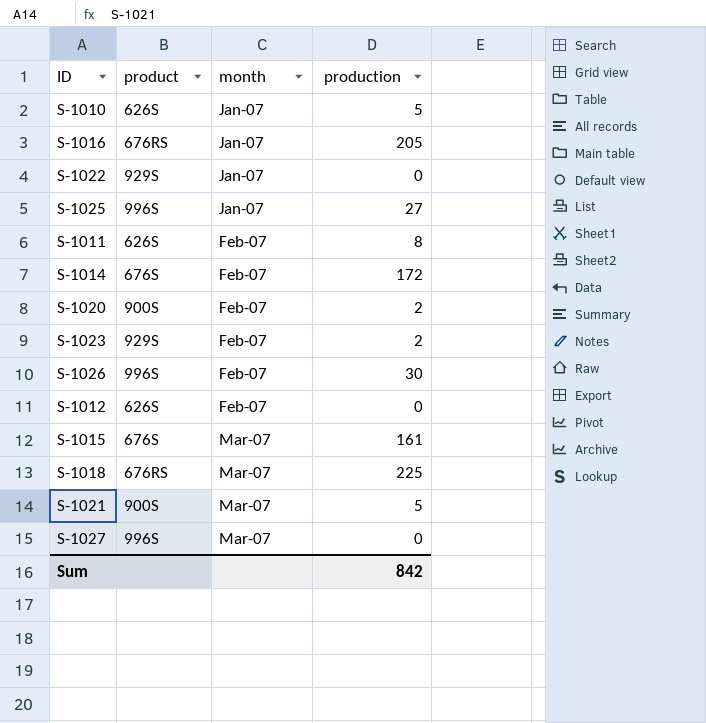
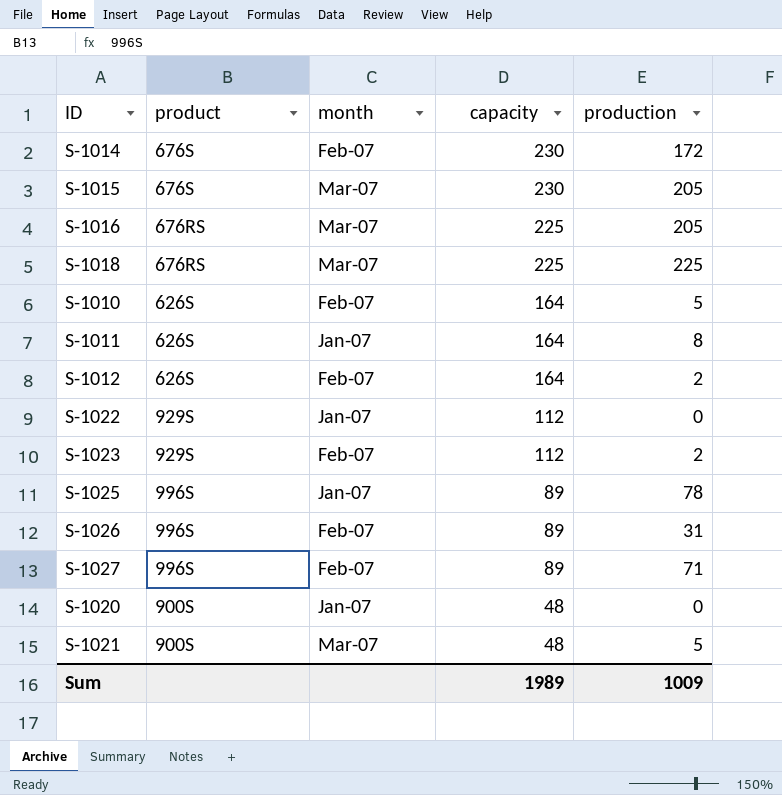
row order: month ascending -> capacity descending
column capacity | position: none -> 4
S-1015 | production: 161 -> 205
S-1016 | month: Jan-07 -> Mar-07
S-1010 | month: Jan-07 -> Feb-07
S-1011 | month: Feb-07 -> Jan-07
S-1012 | production: 0 -> 2
S-1025 | production: 27 -> 78
S-1026 | production: 30 -> 31
S-1027 | month: Mar-07 -> Feb-07
S-1027 | production: 0 -> 71
S-1020 | month: Feb-07 -> Jan-07
S-1020 | production: 2 -> 0
Sum | production: 842 -> 1009

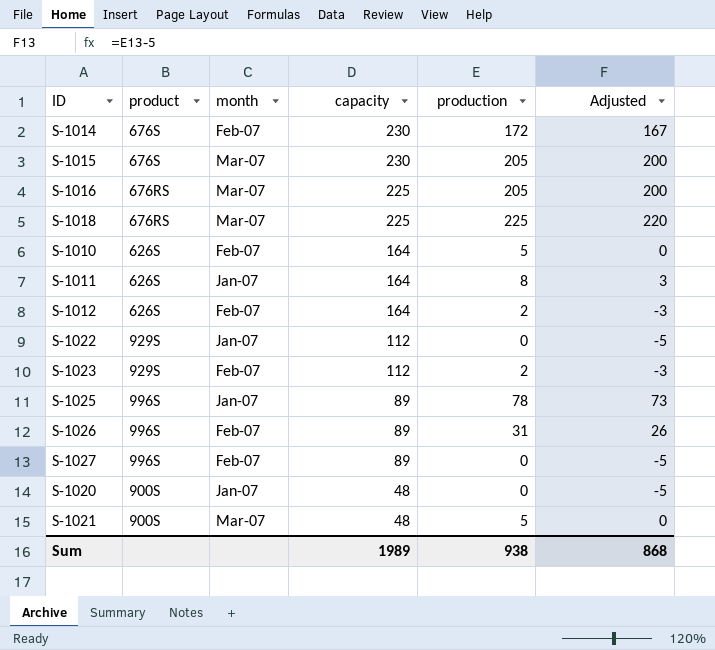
column Adjusted | formula: none -> [production] - 5
S-1027 | production: 71 -> 0
Sum | production: 1009 -> 938

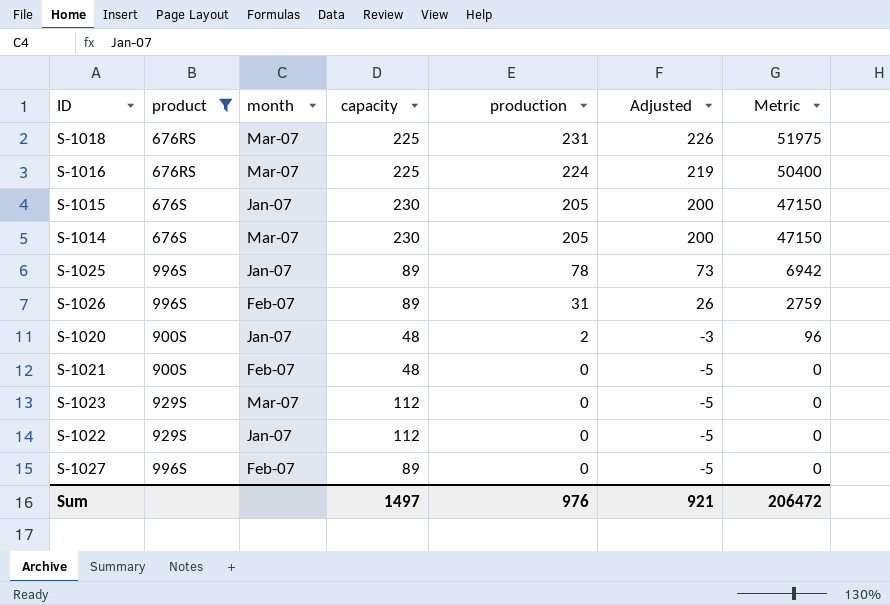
filter: none -> product != 626S
row order: capacity descending -> production descending
column Metric | formula: none -> [capacity] * [production]
S-1018 | production: 225 -> 231
S-1018 | Adjusted: 220 -> 226
S-1016 | production: 205 -> 224
S-1016 | Adjusted: 200 -> 219
S-1015 | month: Mar-07 -> Jan-07
S-1014 | month: Feb-07 -> Mar-07
S-1014 | production: 172 -> 205
S-1014 | Adjusted: 167 -> 200
S-1020 | production: 0 -> 2
S-1020 | Adjusted: -5 -> -3
S-1021 | month: Mar-07 -> Feb-07
S-1021 | production: 5 -> 0
S-1021 | Adjusted: 0 -> -5
S-1023 | month: Feb-07 -> Mar-07
S-1023 | production: 2 -> 0
S-1023 | Adjusted: -3 -> -5
Sum | capacity: 1989 -> 1497
Sum | production: 938 -> 976
Sum | Adjusted: 868 -> 921

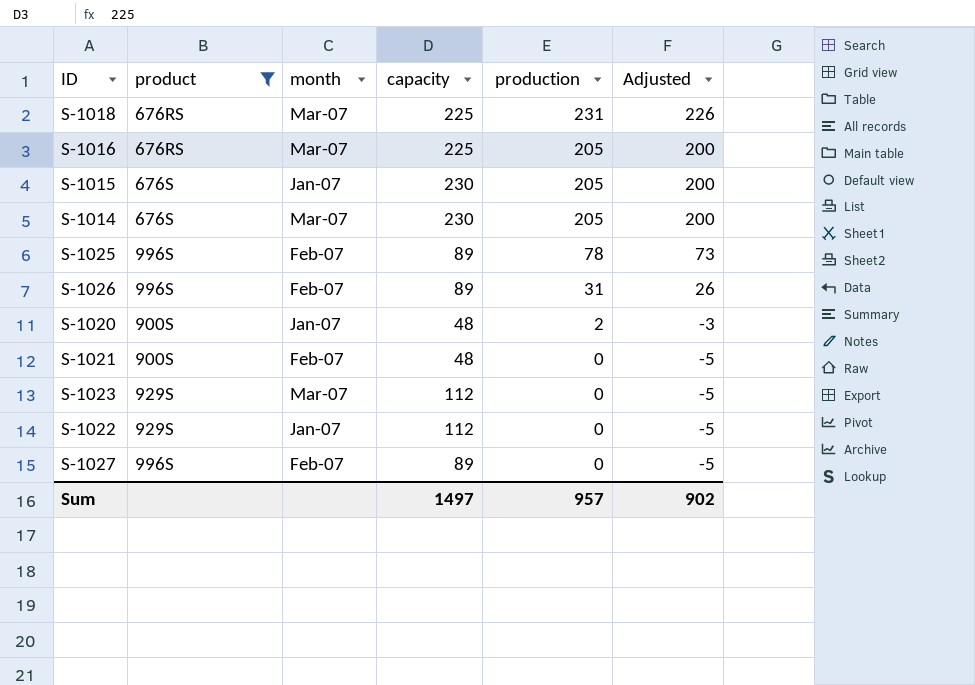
column Metric | formula: [capacity] * [production] -> none
S-1016 | production: 224 -> 205
S-1016 | Adjusted: 219 -> 200
S-1025 | month: Jan-07 -> Feb-07
Sum | production: 976 -> 957
Sum | Adjusted: 921 -> 902

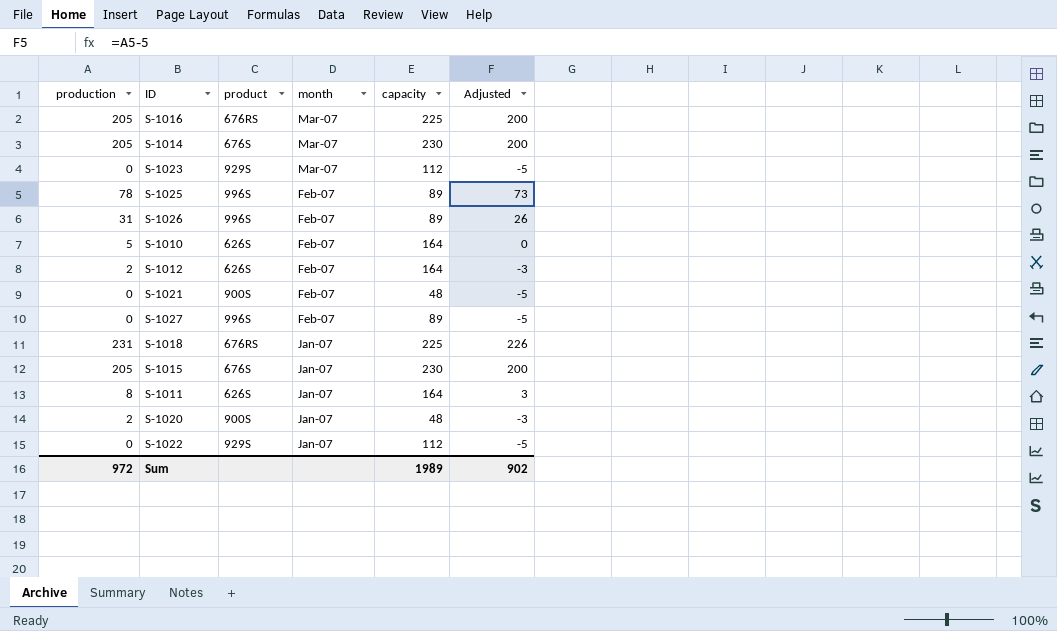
filter: product != 626S -> none
row order: production descending -> month descending
column production | position: 5 -> 1
S-1018 | month: Mar-07 -> Jan-07
Sum | production: 957 -> 972
Sum | capacity: 1497 -> 1989

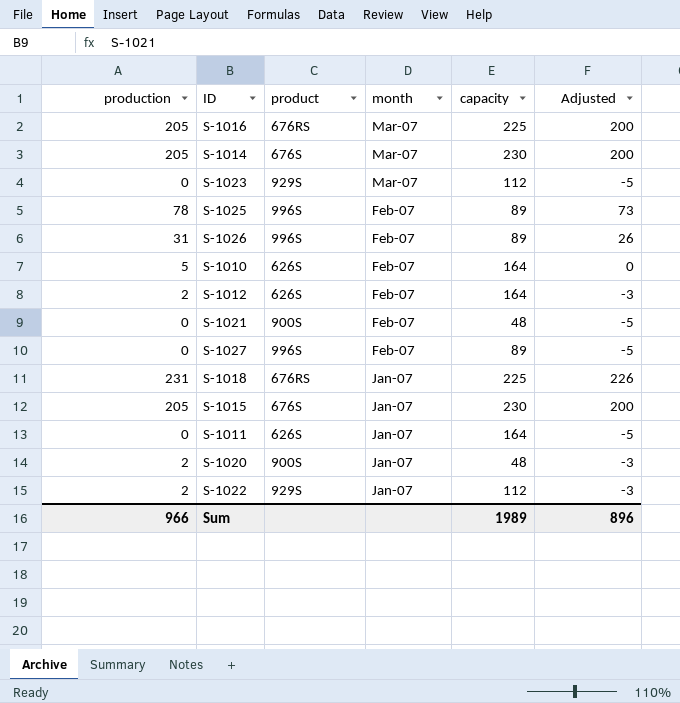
S-1011 | production: 8 -> 0
S-1011 | Adjusted: 3 -> -5
S-1022 | production: 0 -> 2
S-1022 | Adjusted: -5 -> -3
Sum | production: 972 -> 966
Sum | Adjusted: 902 -> 896

